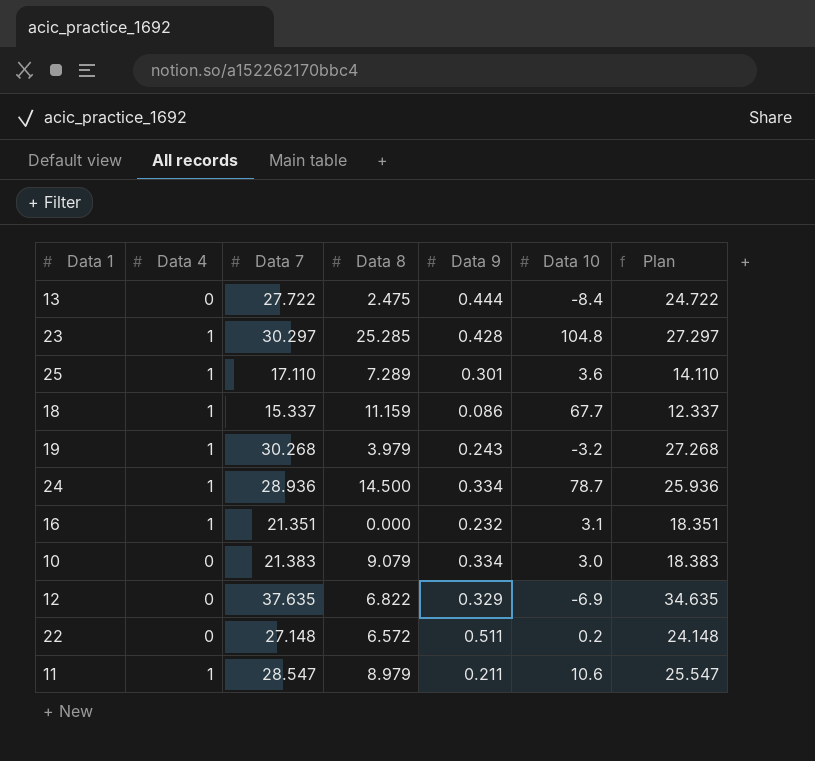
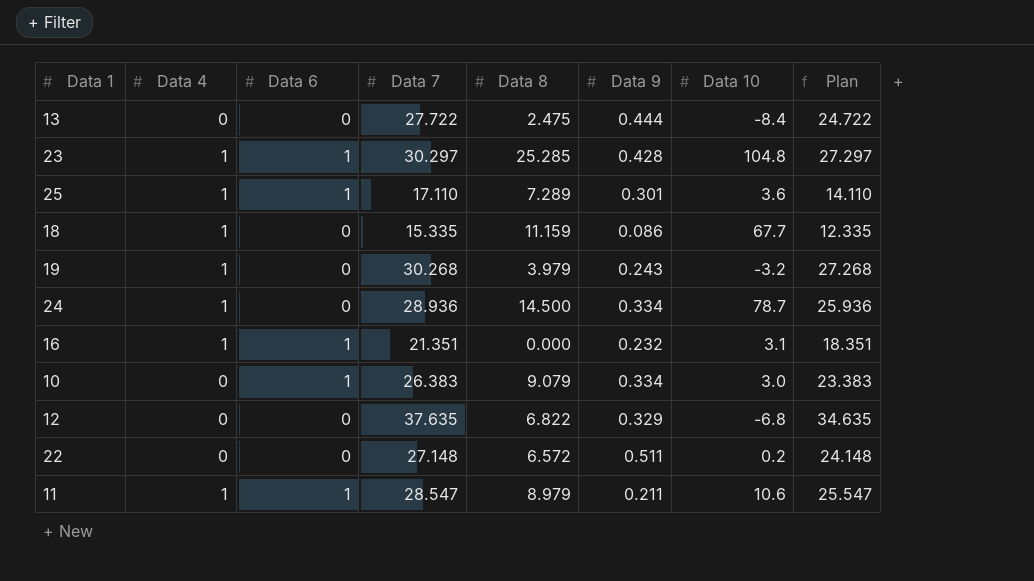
column Data 6 | position: none -> 3
18 | Data 7: 15.337 -> 15.335
18 | Plan: 12.337 -> 12.335
10 | Data 7: 21.383 -> 26.383
10 | Plan: 18.383 -> 23.383
12 | Data 10: -6.9 -> -6.8

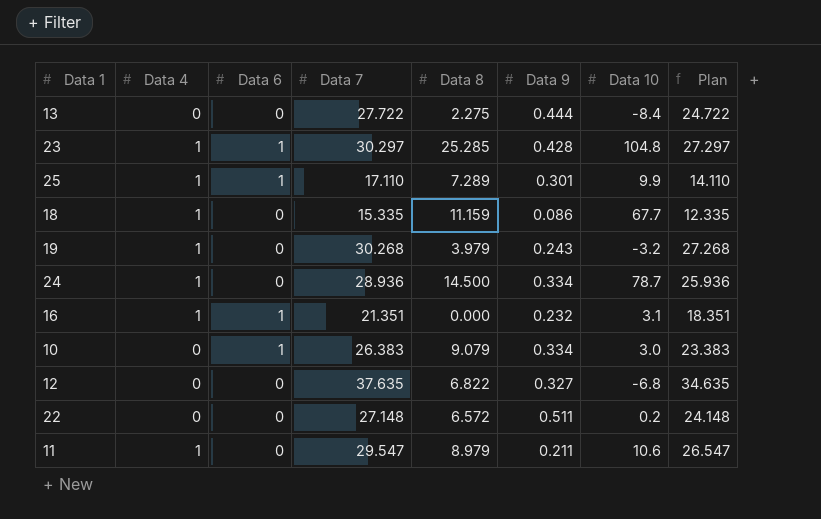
13 | Data 8: 2.475 -> 2.275
25 | Data 10: 3.6 -> 9.9
12 | Data 9: 0.329 -> 0.327
11 | Data 6: 1 -> 0
11 | Data 7: 28.547 -> 29.547
11 | Plan: 25.547 -> 26.547

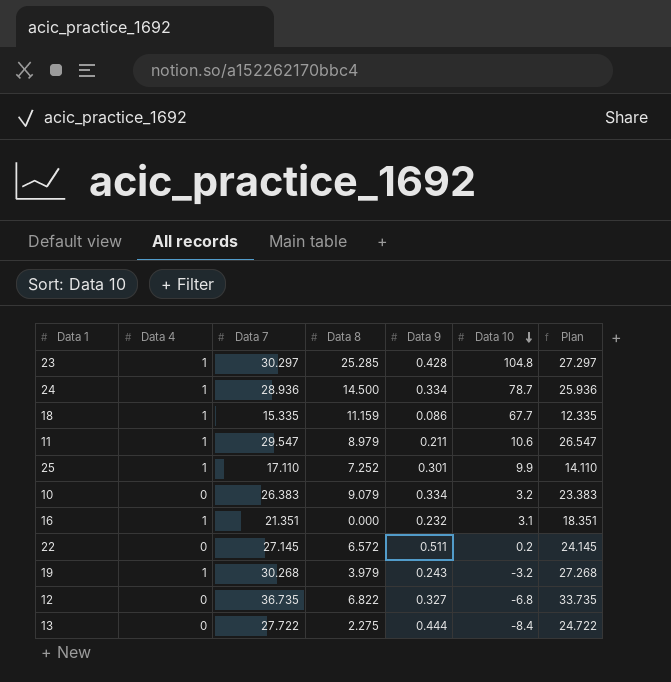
row order: none -> Data 10 descending
column Data 6 | position: 3 -> none
25 | Data 8: 7.289 -> 7.252
10 | Data 10: 3.0 -> 3.2
22 | Data 7: 27.148 -> 27.145
22 | Plan: 24.148 -> 24.145
12 | Data 7: 37.635 -> 36.735
12 | Plan: 34.635 -> 33.735

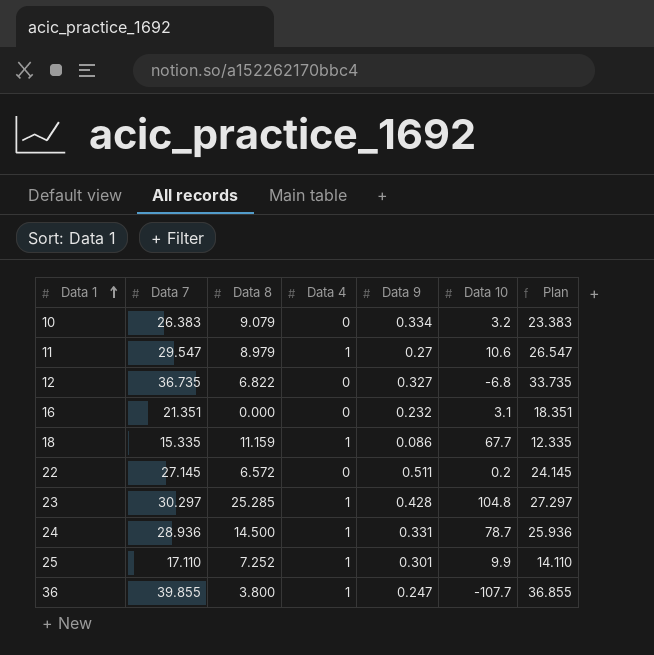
row order: Data 10 descending -> Data 1 ascending
column Data 4 | position: 2 -> 4
row 19: 1 | 30.268 | 3.979 | 0.243 | -3.2 | 27.268 -> none
row 13: 0 | 27.722 | 2.275 | 0.444 | -8.4 | 24.722 -> none
11 | Data 9: 0.211 -> 0.27
16 | Data 4: 1 -> 0
24 | Data 9: 0.334 -> 0.331
row 36: none -> 39.855 | 3.800 | 1 | 0.247 | -107.7 | 36.855

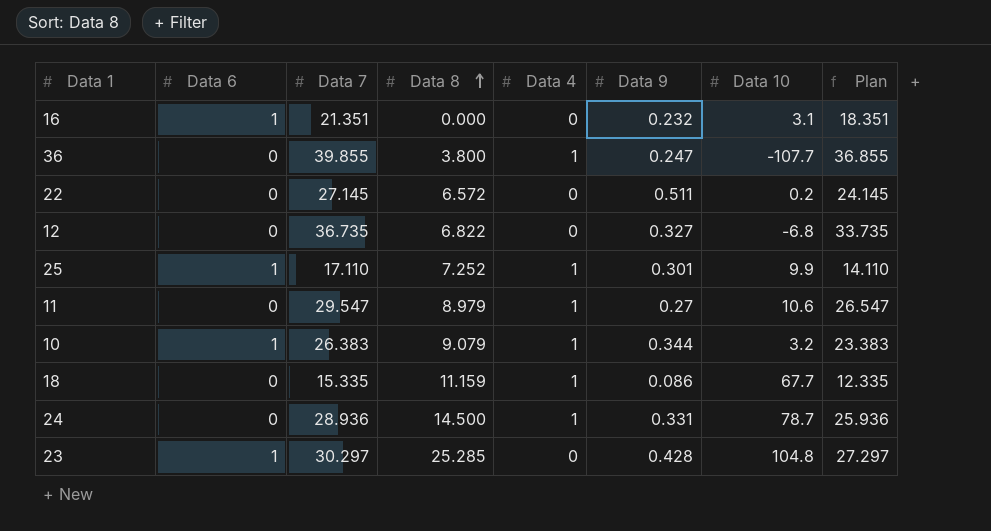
row order: Data 1 ascending -> Data 8 ascending
column Data 6 | position: none -> 2
10 | Data 4: 0 -> 1
10 | Data 9: 0.334 -> 0.344
23 | Data 4: 1 -> 0

